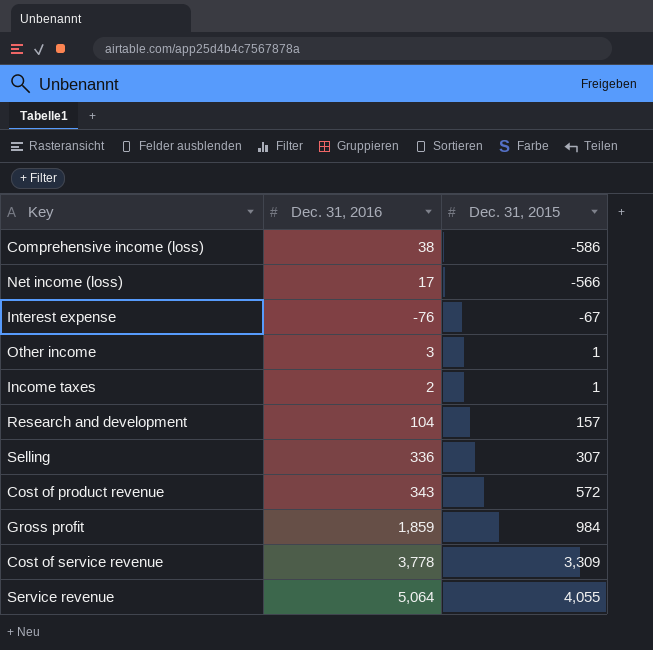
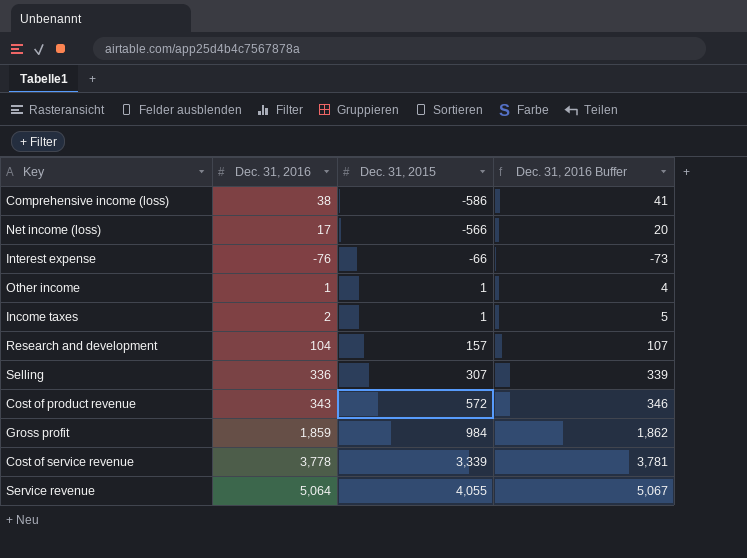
column Dec. 31, 2016 Buffer | formula: none -> [Dec. 31, 2016] + 3
Interest expense | Dec. 31, 2015: -67 -> -66
Other income | Dec. 31, 2016: 3 -> 1
Cost of service revenue | Dec. 31, 2015: 3,309 -> 3,339

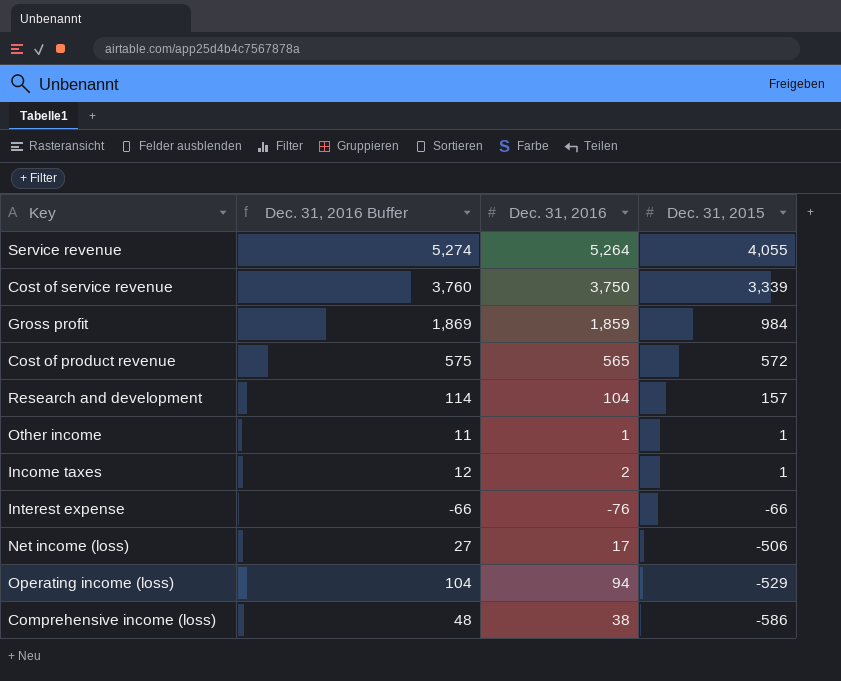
row order: Dec. 31, 2015 ascending -> Dec. 31, 2015 descending
column Dec. 31, 2016 Buffer | formula: [Dec. 31, 2016] + 3 -> [Dec. 31, 2016] + 10
column Dec. 31, 2016 Buffer | position: 4 -> 2
row Selling: 336 | 307 | 339 -> none
Service revenue | Dec. 31, 2016: 5,064 -> 5,264
Cost of service revenue | Dec. 31, 2016: 3,778 -> 3,750
Cost of product revenue | Dec. 31, 2016: 343 -> 565
Net income (loss) | Dec. 31, 2015: -566 -> -506
row Operating income (loss): none -> 104 | 94 | -529

